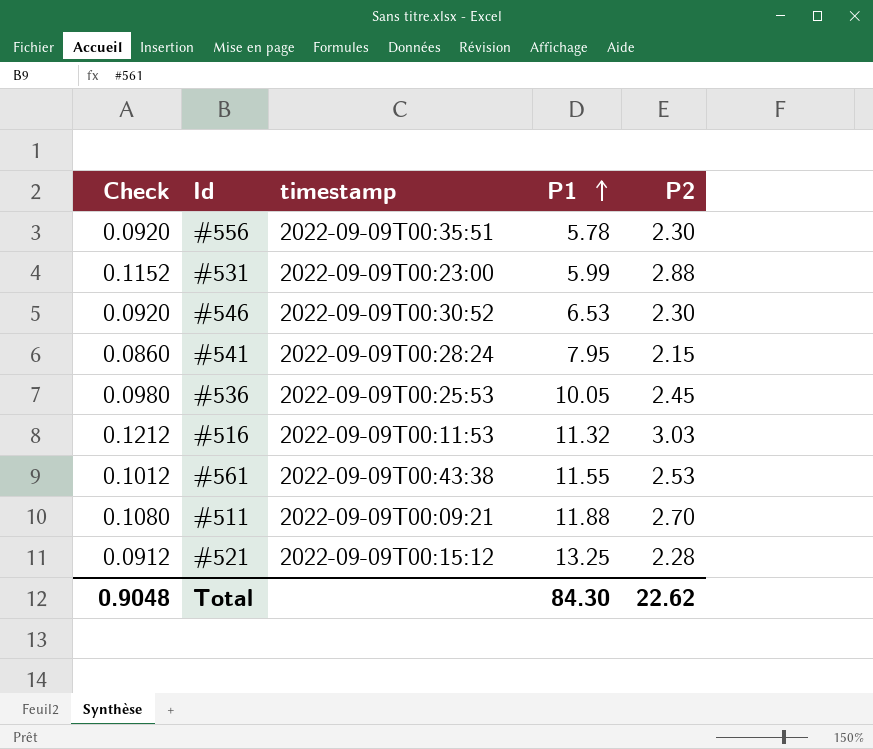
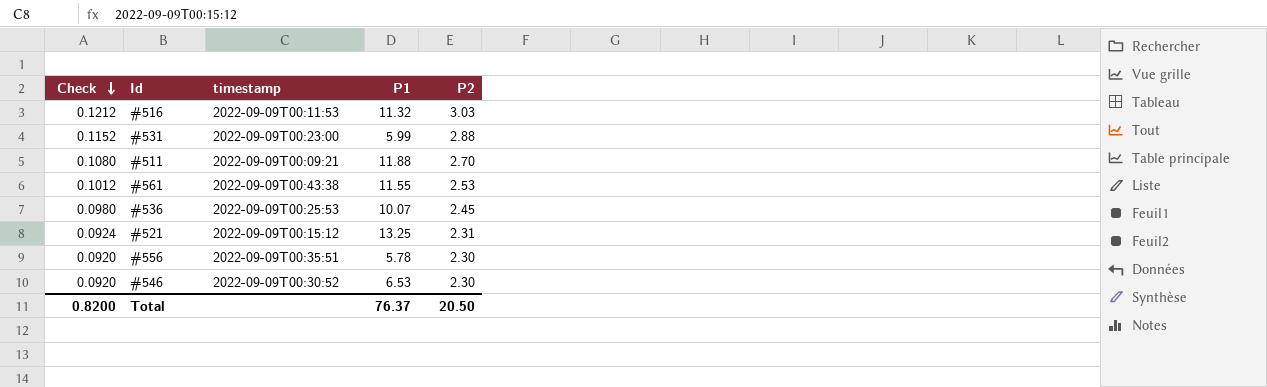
row order: P1 ascending -> Check descending
row #541: 0.0860 | 2022-09-09T00:28:24 | 7.95 | 2.15 -> none
#536 | P1: 10.05 -> 10.07
#521 | Check: 0.0912 -> 0.0924
#521 | P2: 2.28 -> 2.31
Total | Check: 0.9048 -> 0.8200
Total | P1: 84.30 -> 76.37
Total | P2: 22.62 -> 20.50

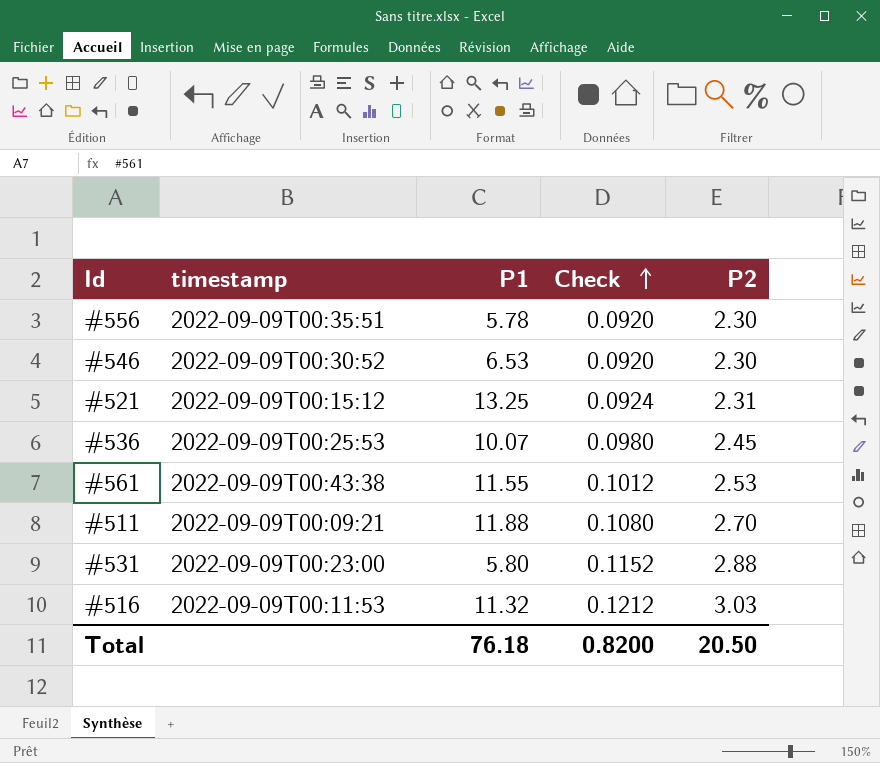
row order: Check descending -> Check ascending
column Check | position: 1 -> 4
#531 | P1: 5.99 -> 5.80
Total | P1: 76.37 -> 76.18

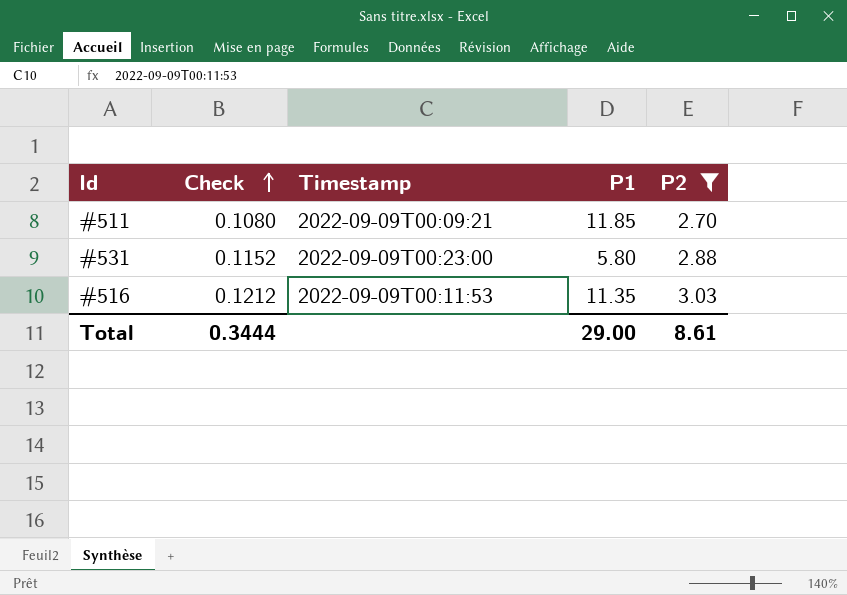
filter: none -> P2 >= 2.70
column Check | position: 4 -> 2
column name: timestamp -> Timestamp
#511 | P1: 11.88 -> 11.85
#516 | P1: 11.32 -> 11.35
Total | Check: 0.8200 -> 0.3444
Total | P1: 76.18 -> 29.00
Total | P2: 20.50 -> 8.61

